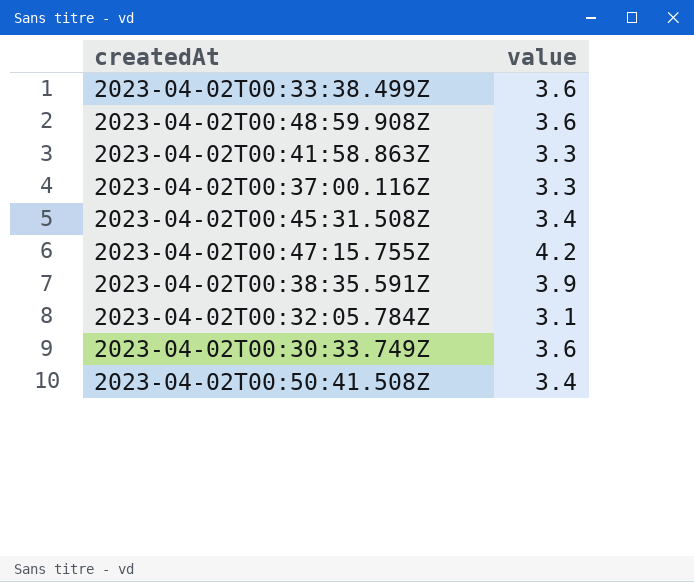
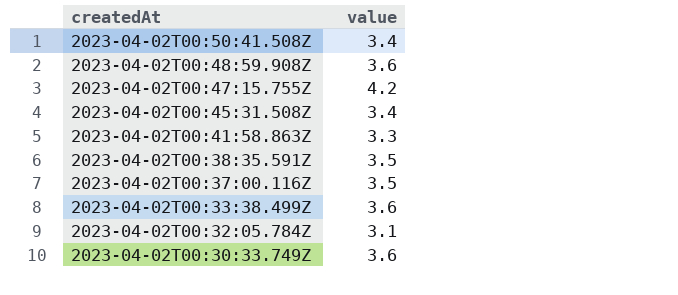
row order: none -> createdAt descending
2023-04-02T00:38:35.591Z | value: 3.9 -> 3.5
2023-04-02T00:37:00.116Z | value: 3.3 -> 3.5

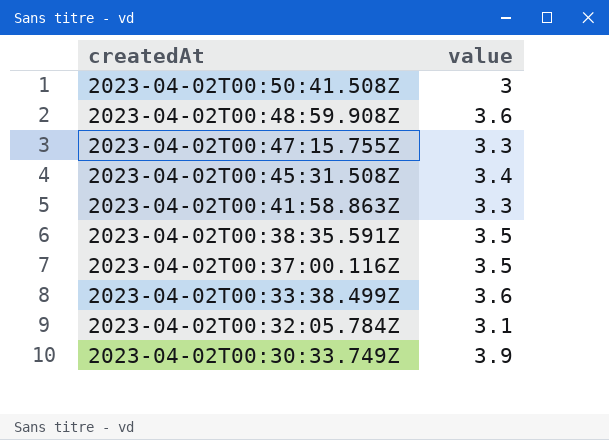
2023-04-02T00:50:41.508Z | value: 3.4 -> 3
2023-04-02T00:47:15.755Z | value: 4.2 -> 3.3
2023-04-02T00:30:33.749Z | value: 3.6 -> 3.9

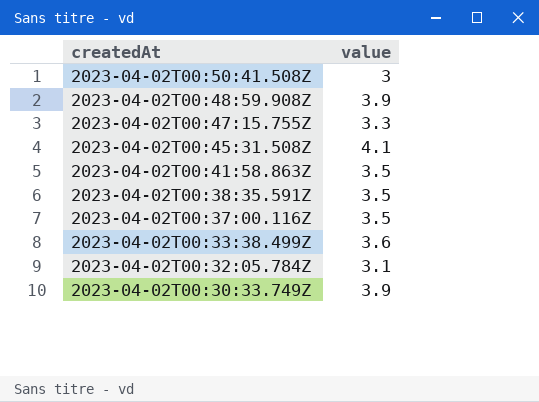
2023-04-02T00:48:59.908Z | value: 3.6 -> 3.9
2023-04-02T00:45:31.508Z | value: 3.4 -> 4.1
2023-04-02T00:41:58.863Z | value: 3.3 -> 3.5

